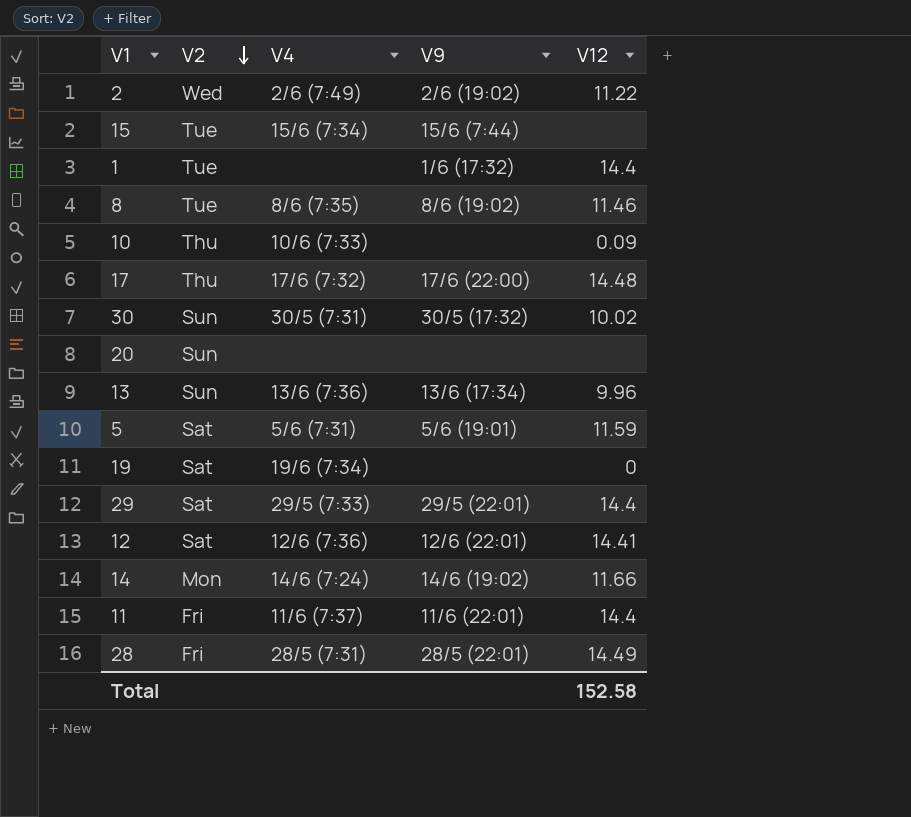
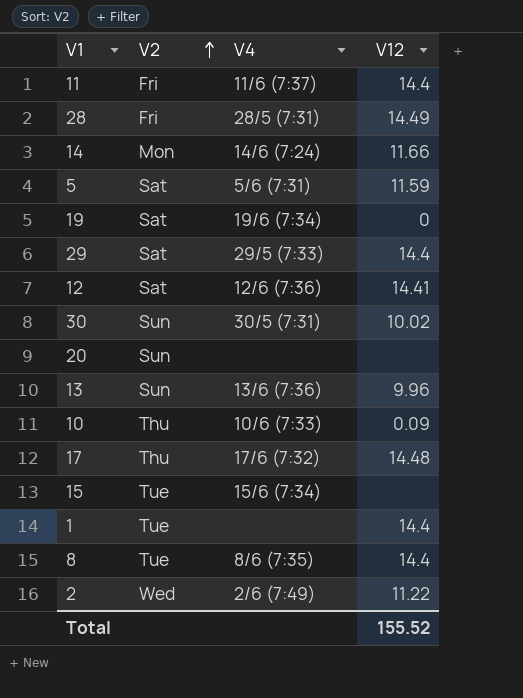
row order: V2 descending -> V2 ascending
column V9 | position: 4 -> none
8 | V12: 11.46 -> 14.4
Total | V12: 152.58 -> 155.52

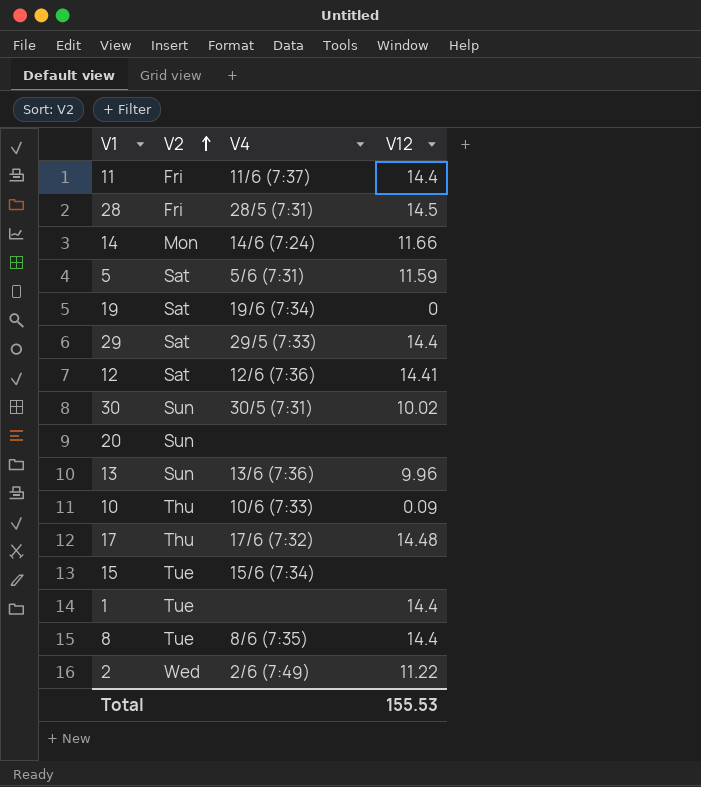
28 | V12: 14.49 -> 14.5
Total | V12: 155.52 -> 155.53

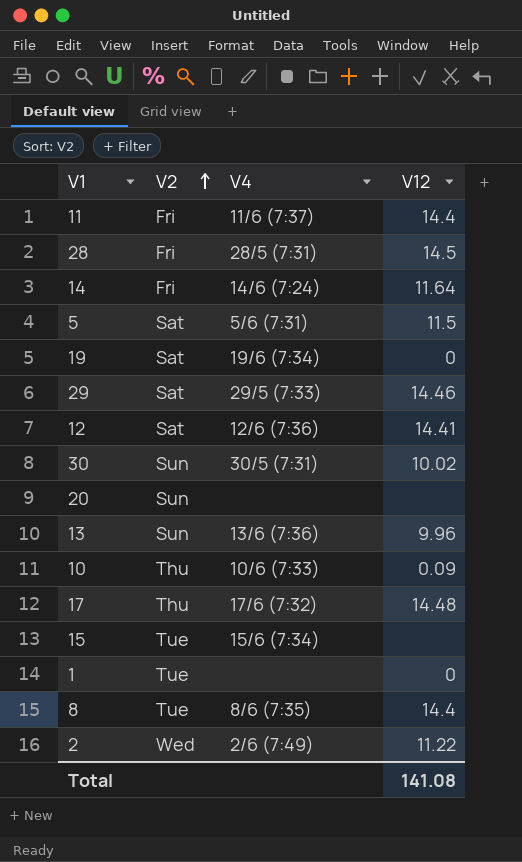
14 | V2: Mon -> Fri
14 | V12: 11.66 -> 11.64
5 | V12: 11.59 -> 11.5
29 | V12: 14.4 -> 14.46
1 | V12: 14.4 -> 0
Total | V12: 155.53 -> 141.08

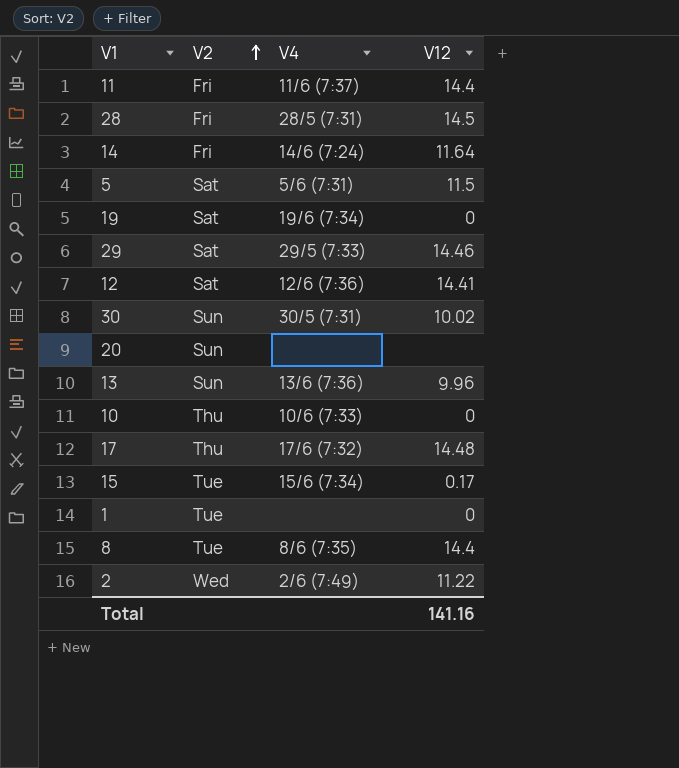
10 | V12: 0.09 -> 0
15 | V12: none -> 0.17
Total | V12: 141.08 -> 141.16

